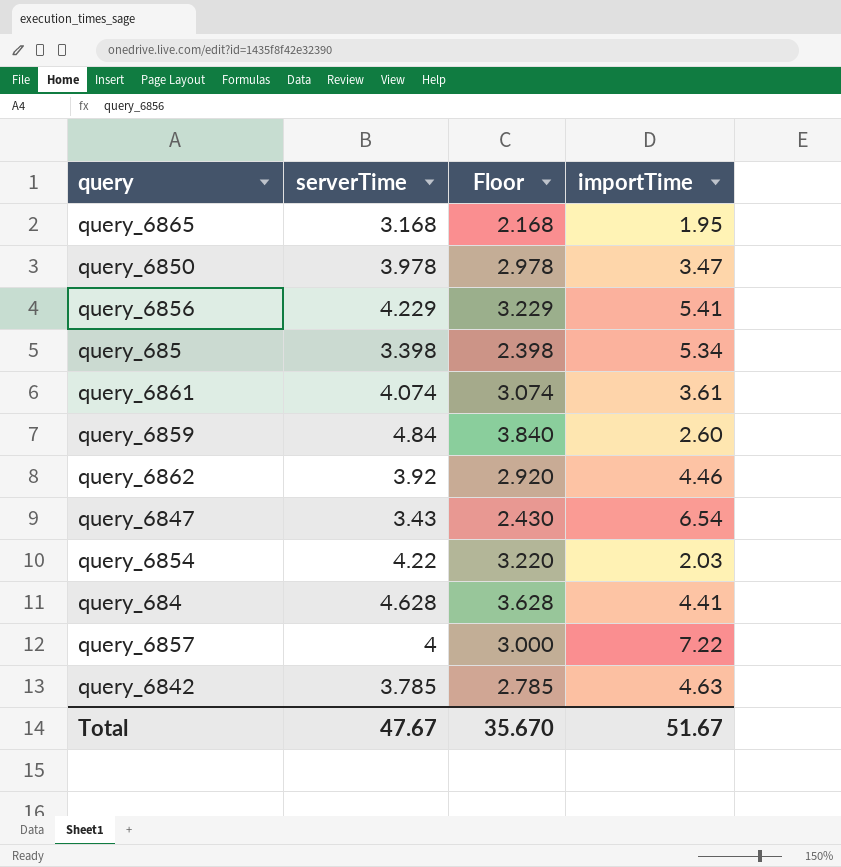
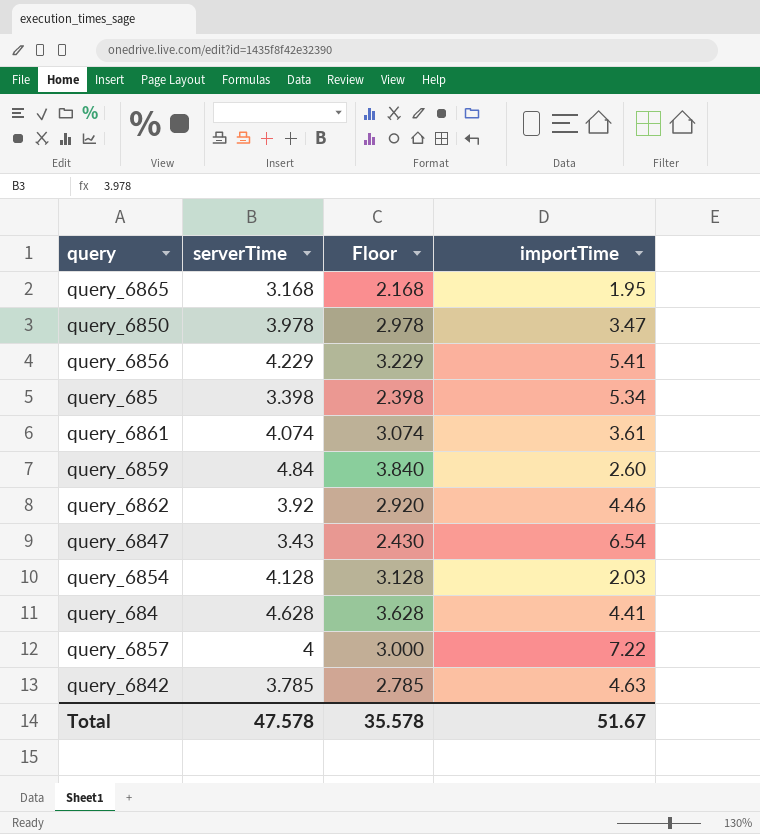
query_6854 | serverTime: 4.22 -> 4.128
query_6854 | Floor: 3.220 -> 3.128
Total | serverTime: 47.67 -> 47.578
Total | Floor: 35.670 -> 35.578

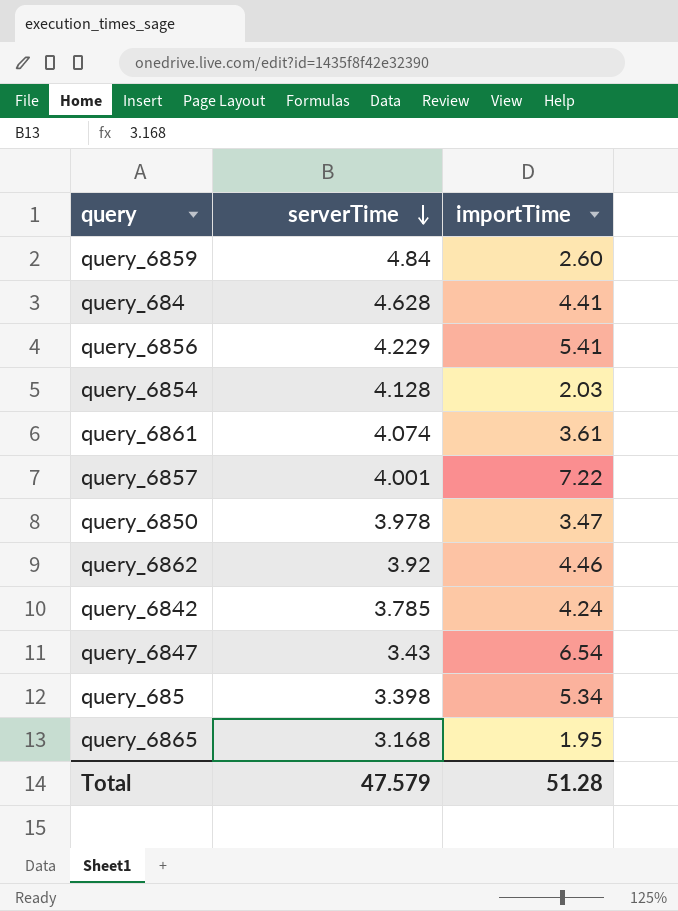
row order: none -> serverTime descending
column Floor | formula: [serverTime] - 1 -> none
query_6857 | serverTime: 4 -> 4.001
query_6842 | importTime: 4.63 -> 4.24
Total | serverTime: 47.578 -> 47.579
Total | importTime: 51.67 -> 51.28

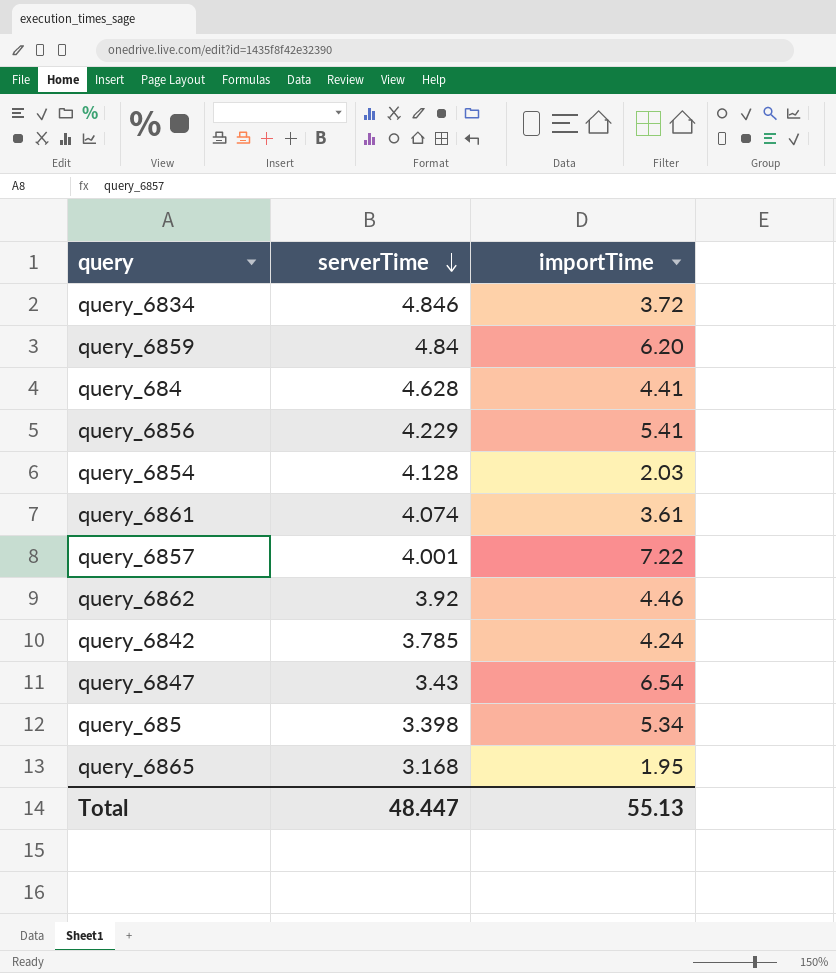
row query_6850: 3.978 | 3.47 -> none
row query_6834: none -> 4.846 | 3.72
query_6859 | importTime: 2.60 -> 6.20
Total | serverTime: 47.579 -> 48.447
Total | importTime: 51.28 -> 55.13

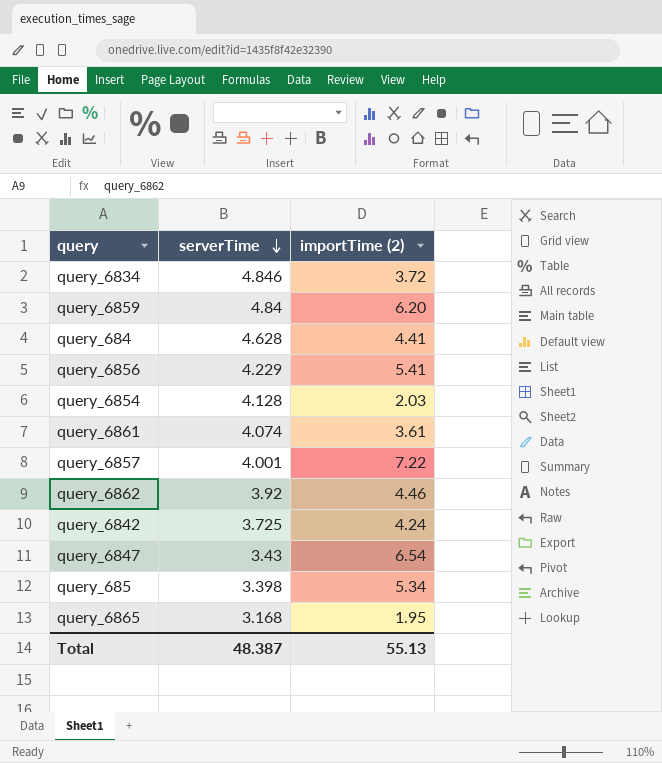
column name: importTime -> importTime (2)
query_6842 | serverTime: 3.785 -> 3.725
Total | serverTime: 48.447 -> 48.387

